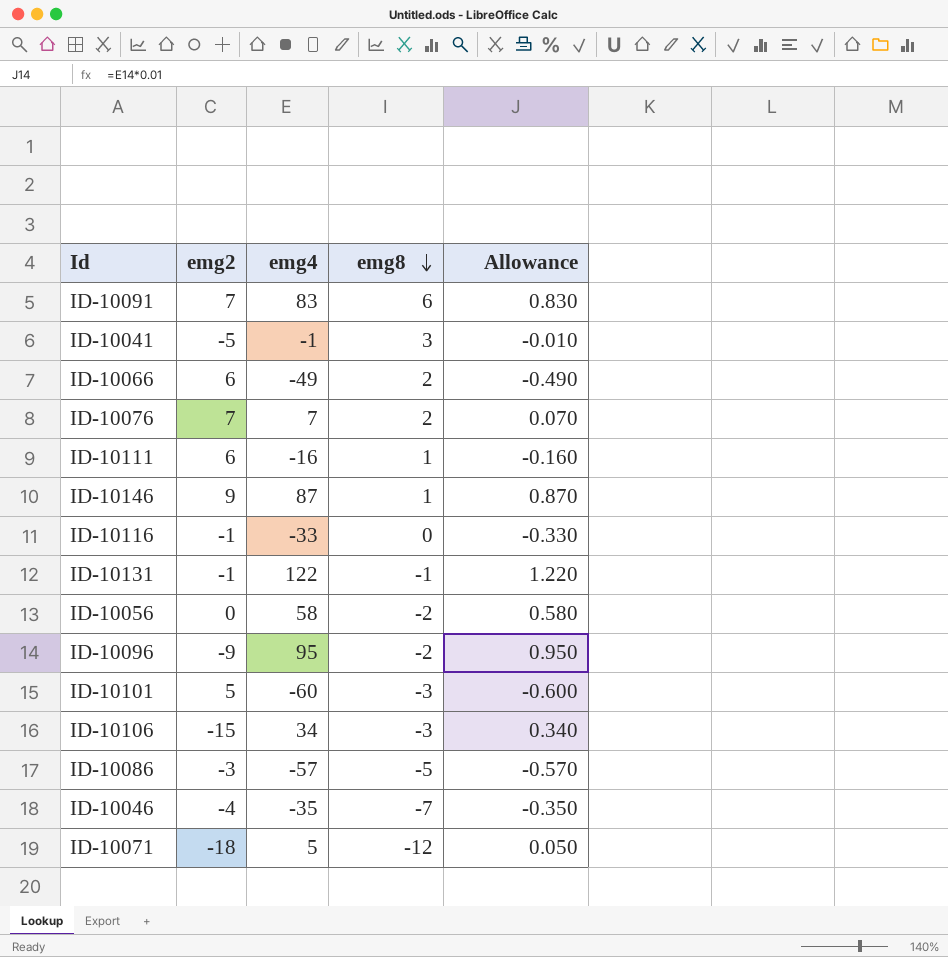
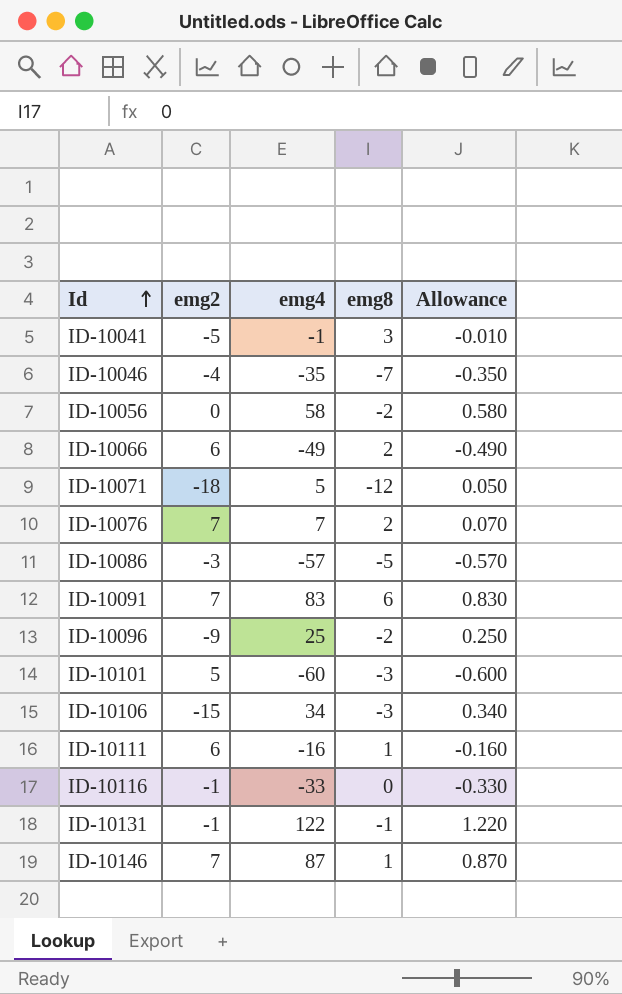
row order: emg8 descending -> Id ascending
ID-10096 | emg4: 95 -> 25
ID-10096 | Allowance: 0.950 -> 0.250
ID-10146 | emg2: 9 -> 7

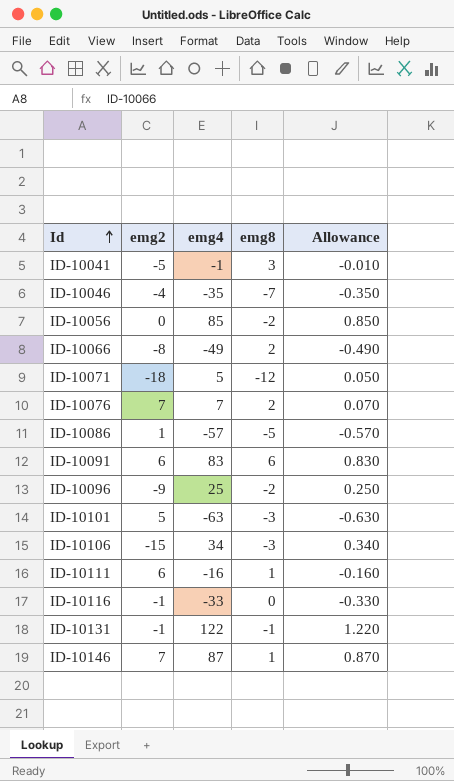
ID-10056 | emg4: 58 -> 85
ID-10056 | Allowance: 0.580 -> 0.850
ID-10066 | emg2: 6 -> -8
ID-10086 | emg2: -3 -> 1
ID-10091 | emg2: 7 -> 6
ID-10101 | emg4: -60 -> -63
ID-10101 | Allowance: -0.600 -> -0.630

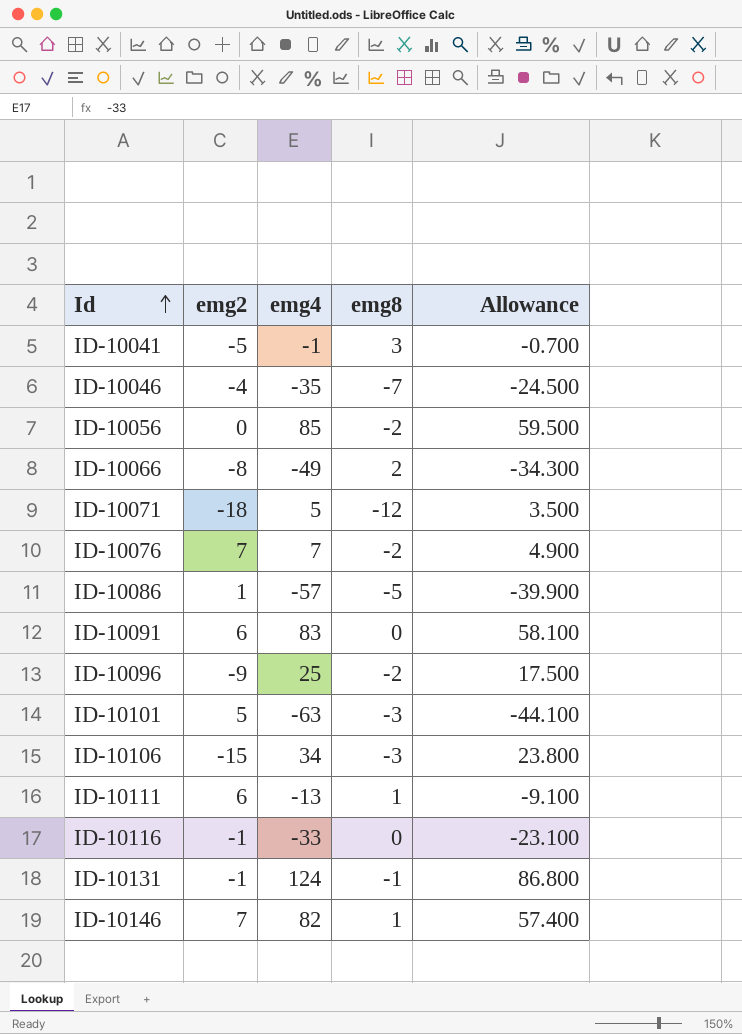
column Allowance | formula: [emg4] * 0.01 -> [emg4] * 0.7
ID-10076 | emg8: 2 -> -2
ID-10091 | emg8: 6 -> 0
ID-10111 | emg4: -16 -> -13
ID-10131 | emg4: 122 -> 124
ID-10146 | emg4: 87 -> 82

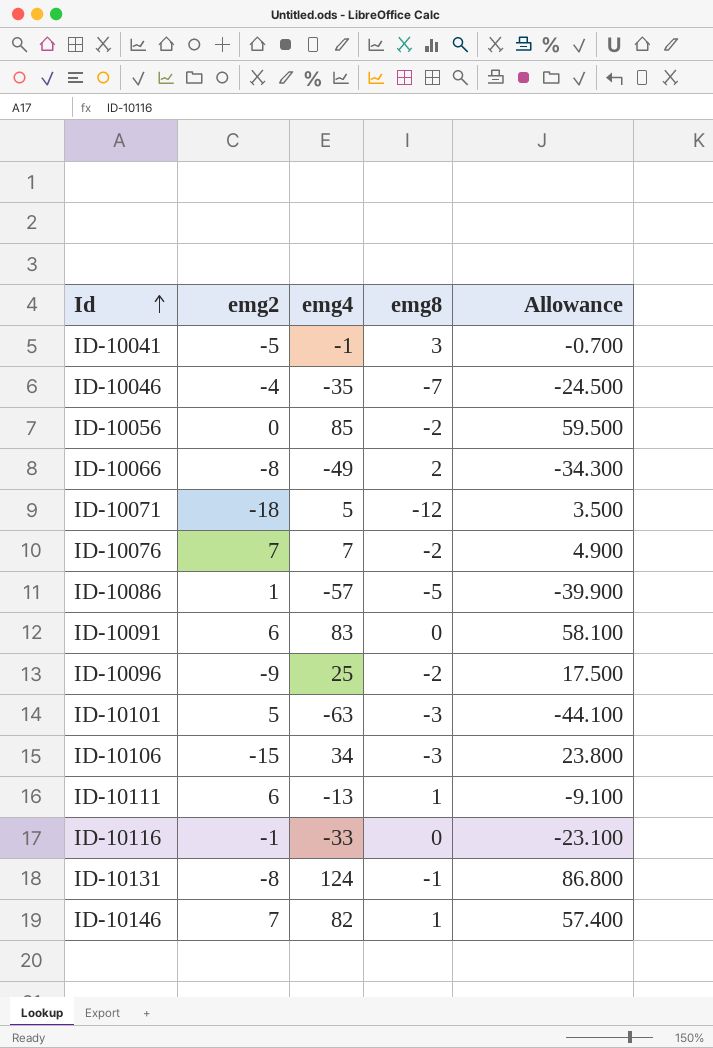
ID-10131 | emg2: -1 -> -8

